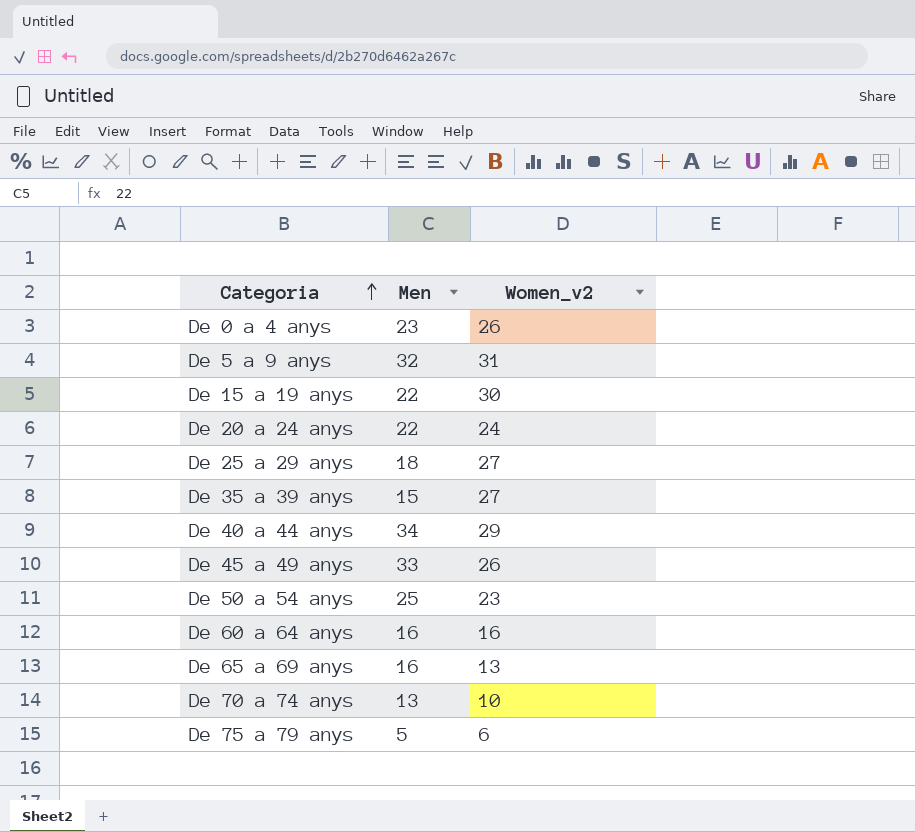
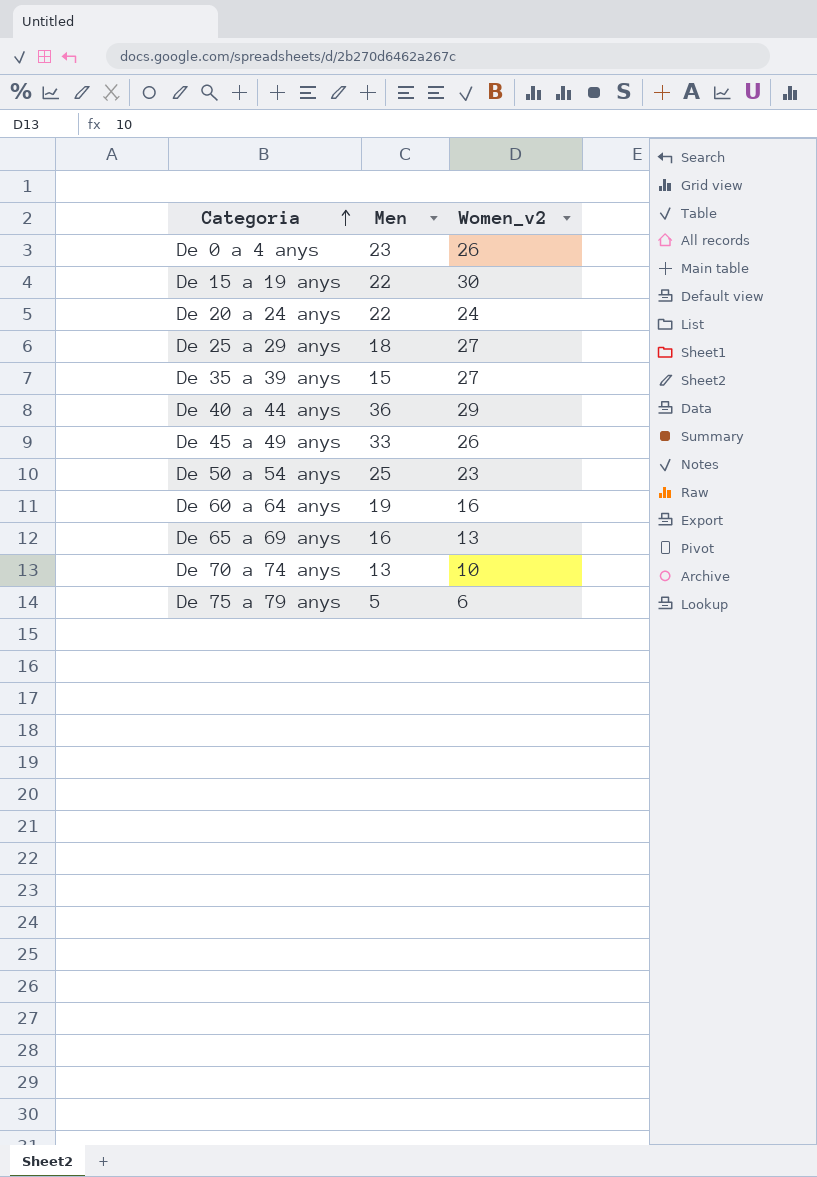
row De 5 a 9 anys: 32 | 31 -> none
De 40 a 44 anys | Men: 34 -> 36
De 60 a 64 anys | Men: 16 -> 19

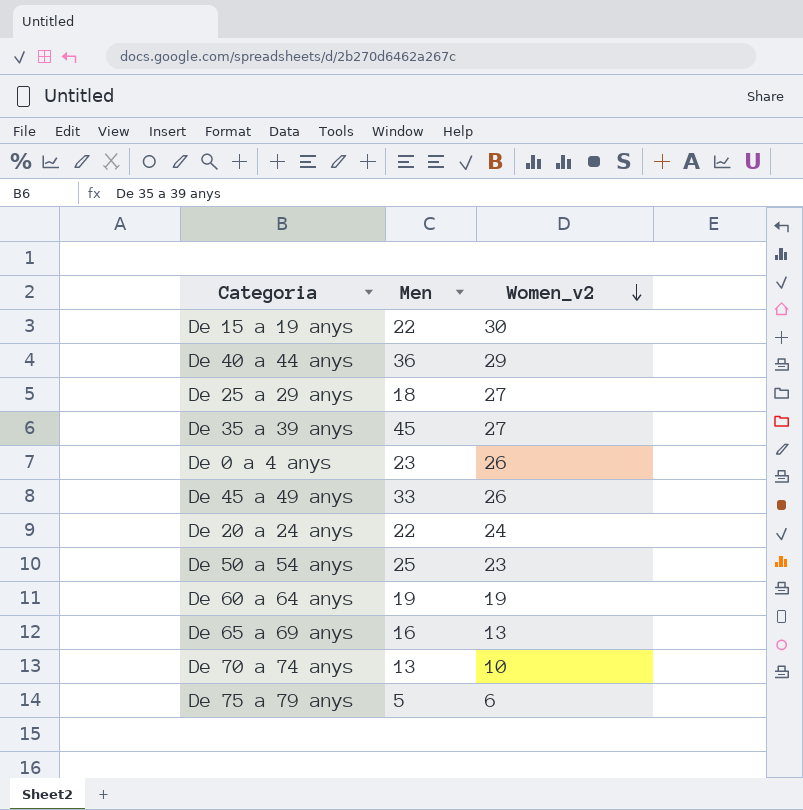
row order: Categoria ascending -> Women_v2 descending
De 35 a 39 anys | Men: 15 -> 45
De 60 a 64 anys | Women_v2: 16 -> 19

